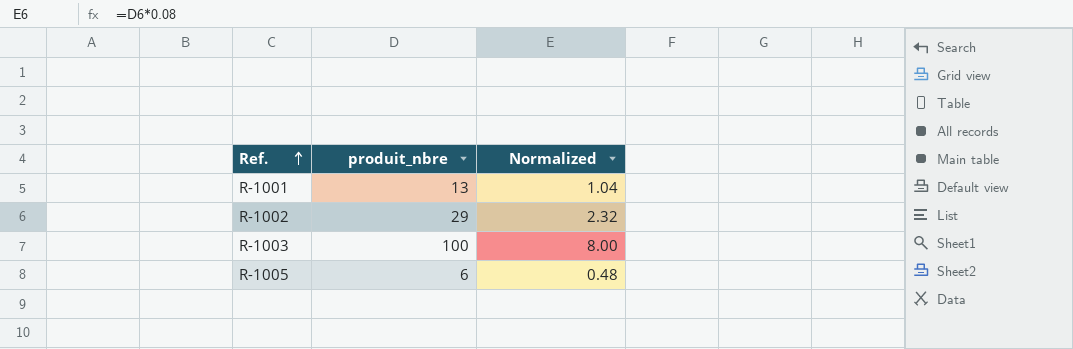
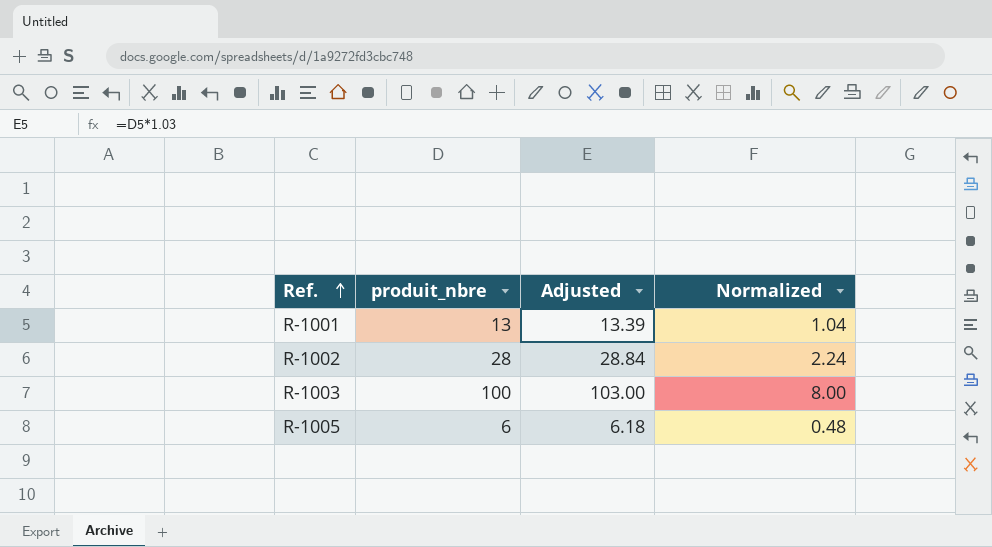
column Adjusted | formula: none -> [produit_nbre] * 1.03
R-1002 | produit_nbre: 29 -> 28
R-1002 | Normalized: 2.32 -> 2.24

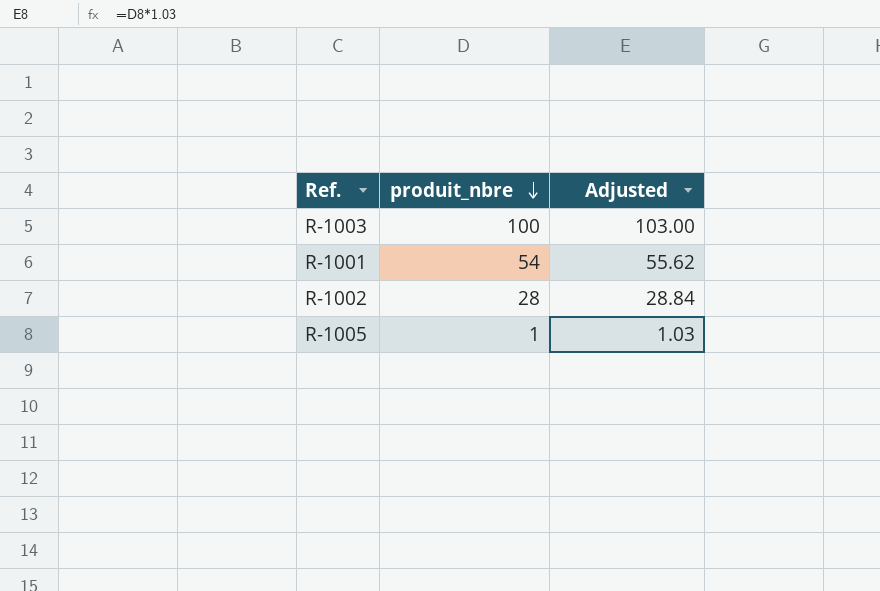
row order: Ref. ascending -> produit_nbre descending
column Normalized | formula: [produit_nbre] * 0.08 -> none
R-1001 | produit_nbre: 13 -> 54
R-1001 | Adjusted: 13.39 -> 55.62
R-1005 | produit_nbre: 6 -> 1
R-1005 | Adjusted: 6.18 -> 1.03

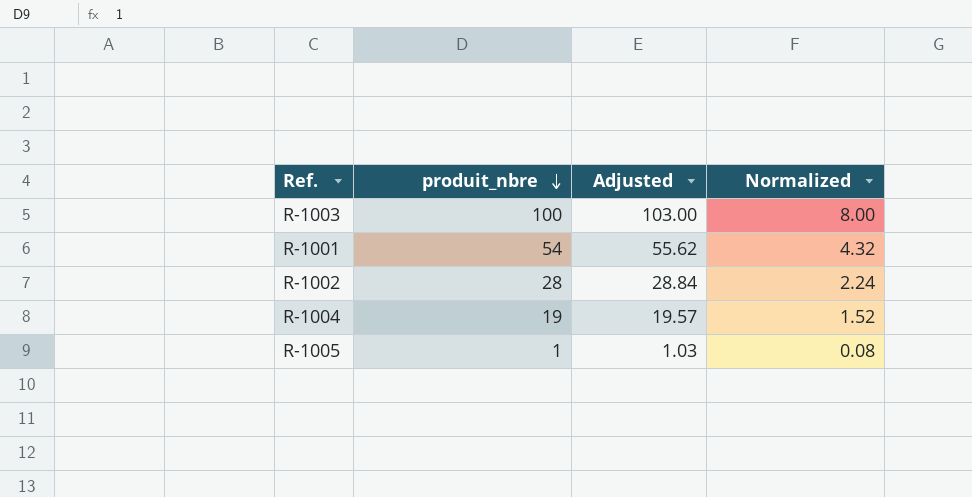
column Normalized | formula: none -> [produit_nbre] * 0.08
row R-1004: none -> 19 | 19.57 | 1.52

